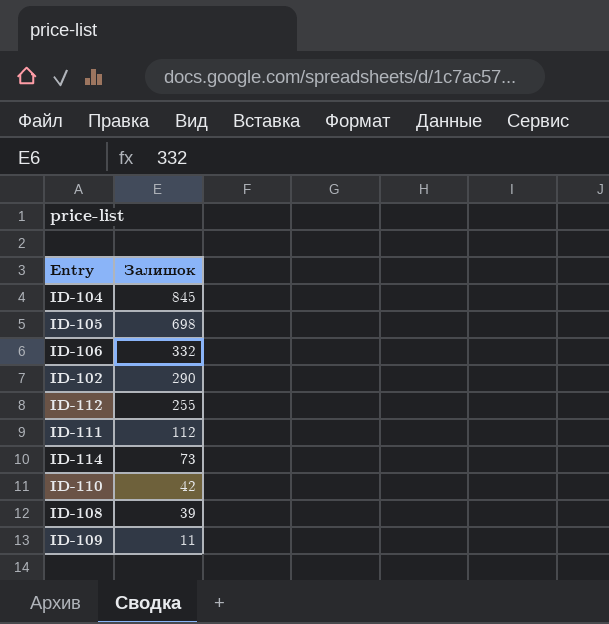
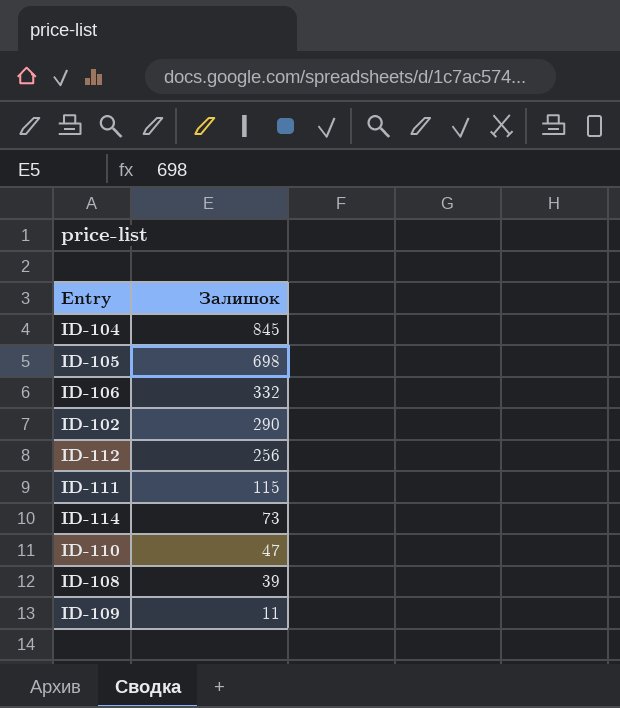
ID-112 | Залишок: 255 -> 256
ID-111 | Залишок: 112 -> 115
ID-110 | Залишок: 42 -> 47

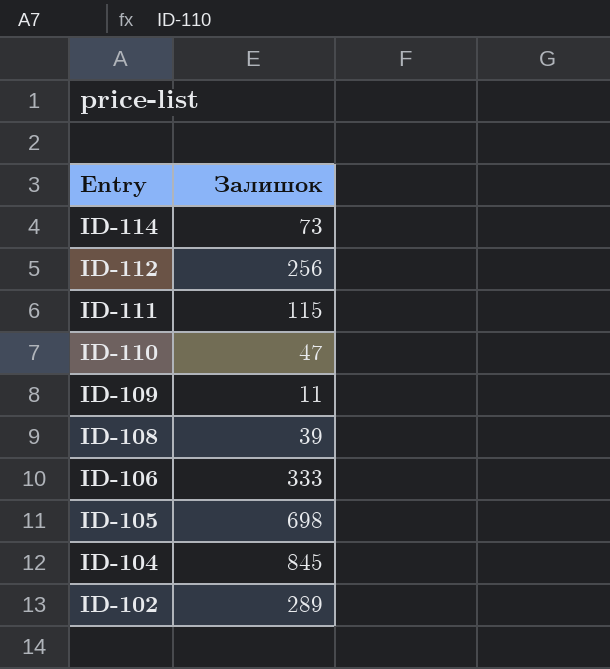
row order: Залишок descending -> Entry descending
ID-106 | Залишок: 332 -> 333
ID-102 | Залишок: 290 -> 289

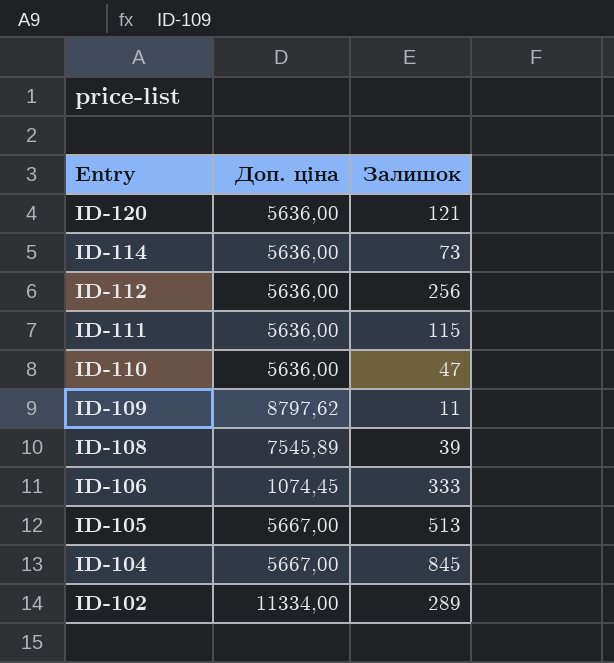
column Доп. ціна | position: none -> 2
row ID-120: none -> 5636,00 | 121
ID-105 | Залишок: 698 -> 513

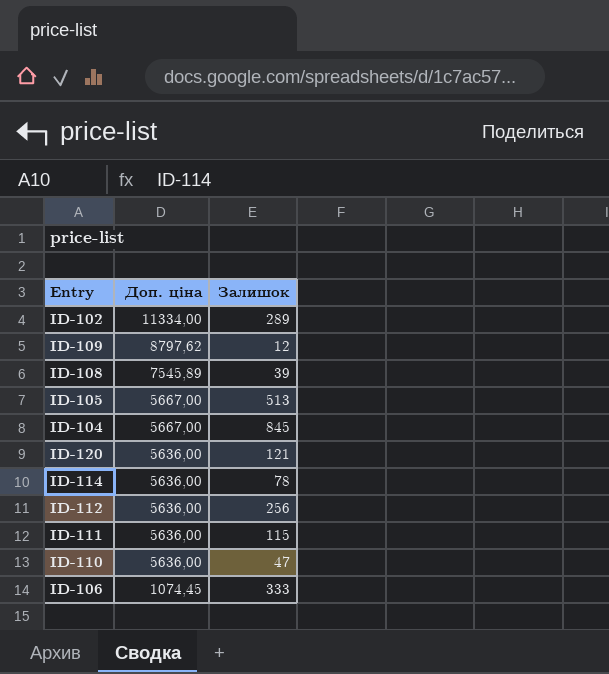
row order: Entry descending -> Доп. ціна descending
ID-109 | Залишок: 11 -> 12
ID-114 | Залишок: 73 -> 78

